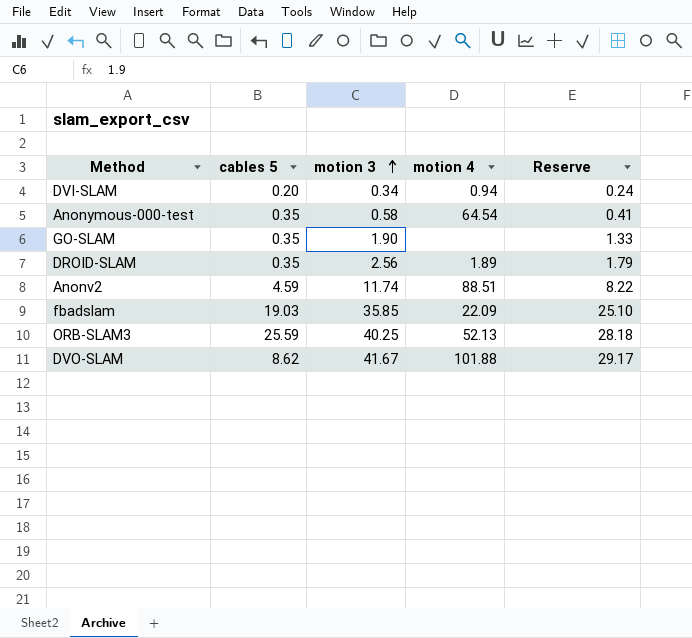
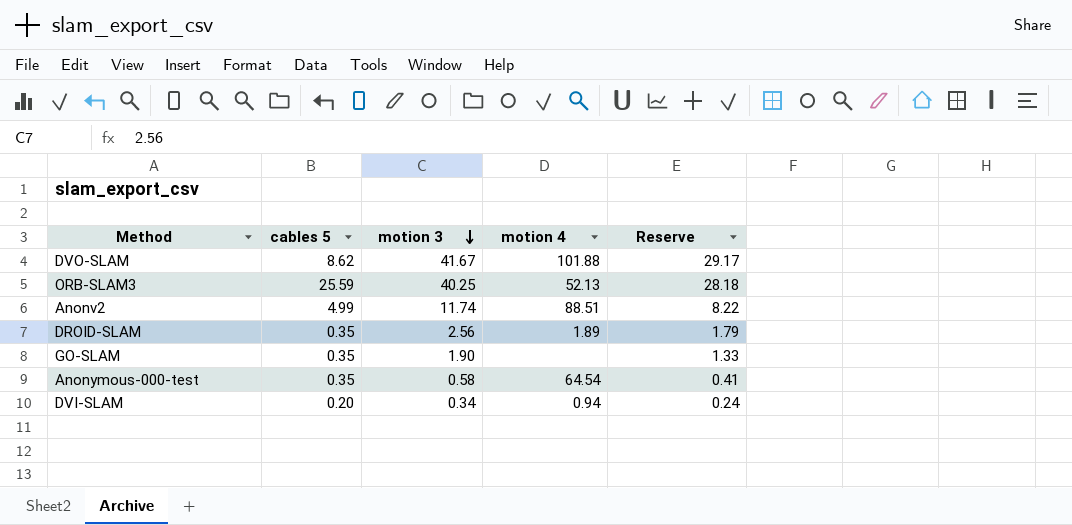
row order: motion 3 ascending -> motion 3 descending
row fbadslam: 19.03 | 35.85 | 22.09 | 25.10 -> none
Anonv2 | cables 5: 4.59 -> 4.99

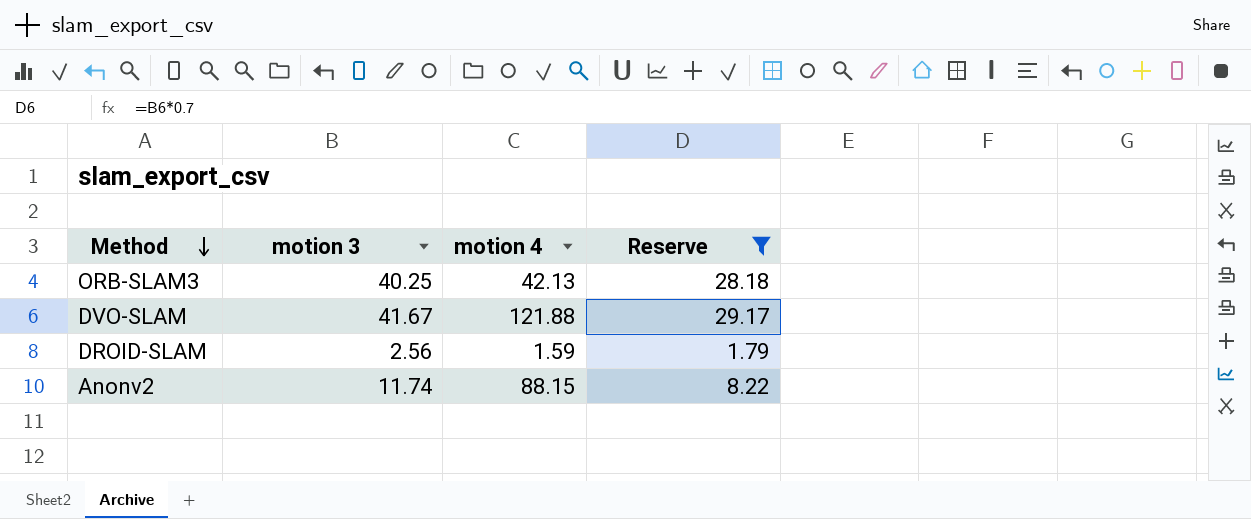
filter: none -> Reserve >= 1.79
row order: motion 3 descending -> Method descending
column cables 5 | position: 2 -> none
ORB-SLAM3 | motion 4: 52.13 -> 42.13
DVO-SLAM | motion 4: 101.88 -> 121.88
DROID-SLAM | motion 4: 1.89 -> 1.59
Anonv2 | motion 4: 88.51 -> 88.15

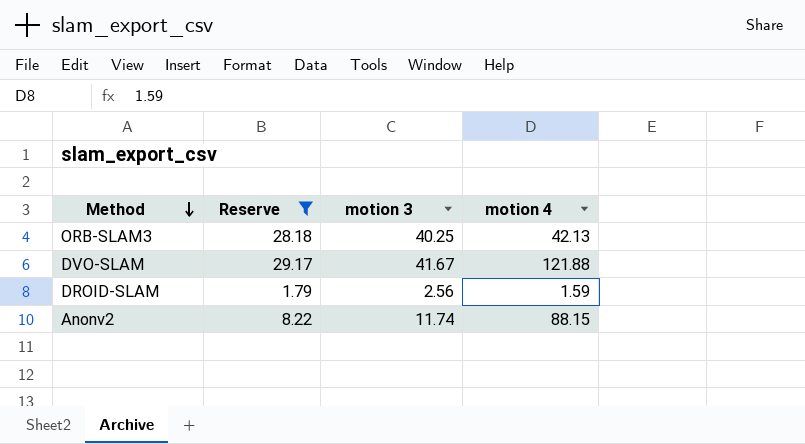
column Reserve | position: 4 -> 2

